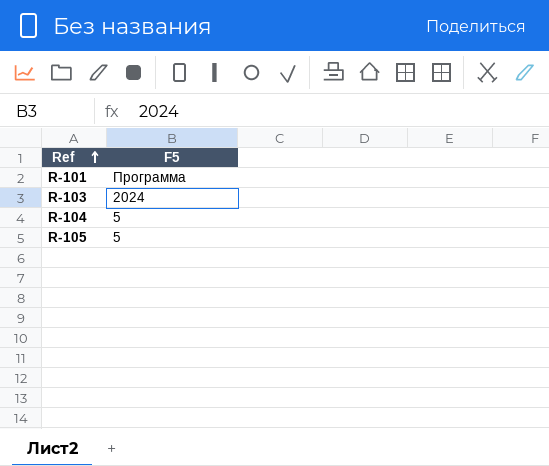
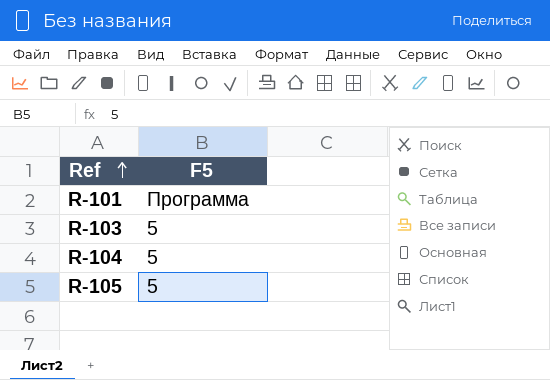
R-103 | F5: 2024 -> 5

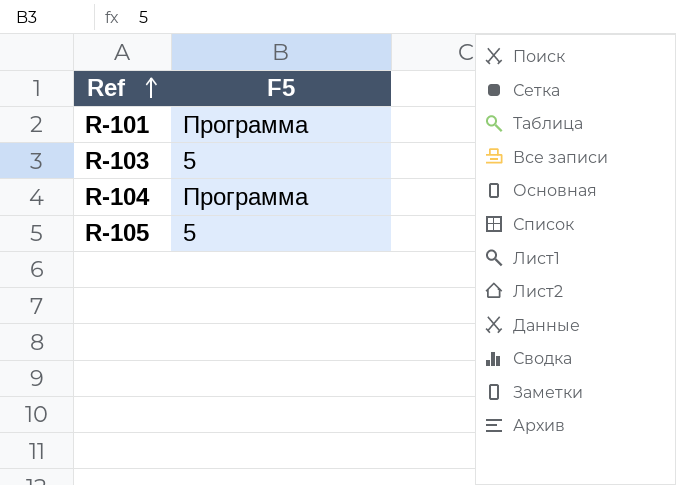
R-104 | F5: 5 -> Программа

